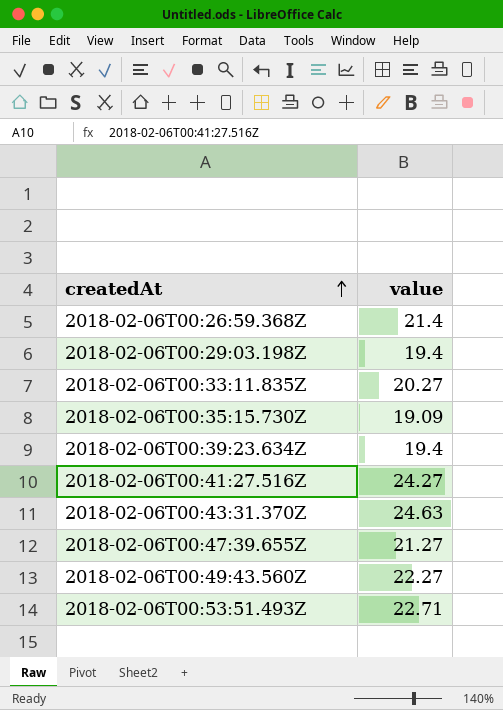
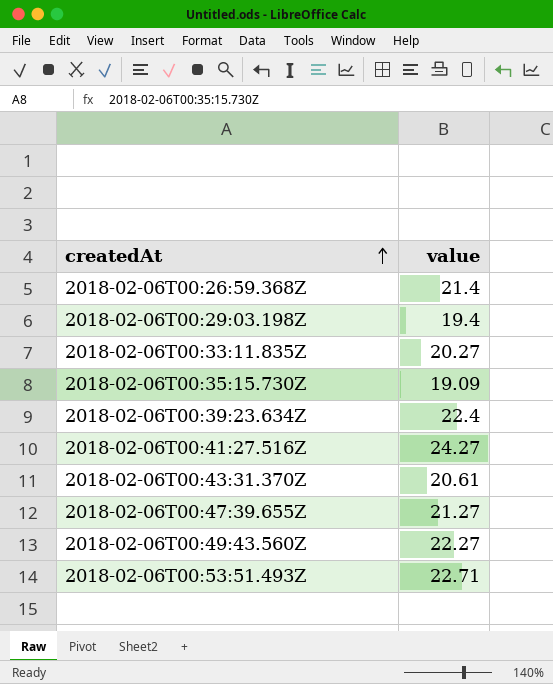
2018-02-06T00:39:23.634Z | value: 19.4 -> 22.4
2018-02-06T00:43:31.370Z | value: 24.63 -> 20.61

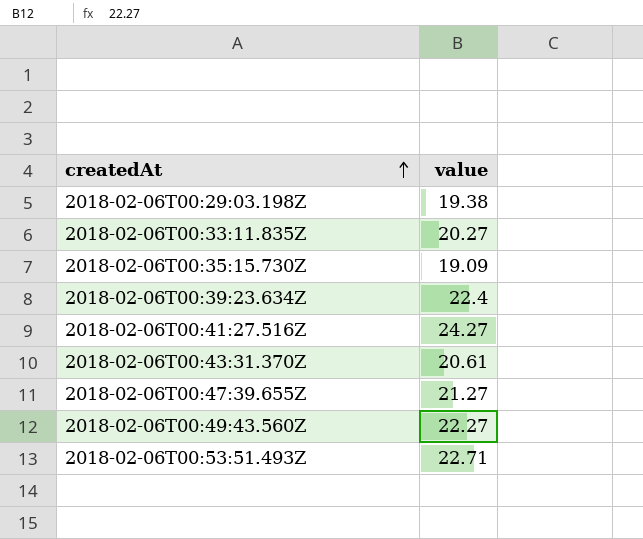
row 2018-02-06T00:26:59.368Z: 21.4 -> none
2018-02-06T00:29:03.198Z | value: 19.4 -> 19.38

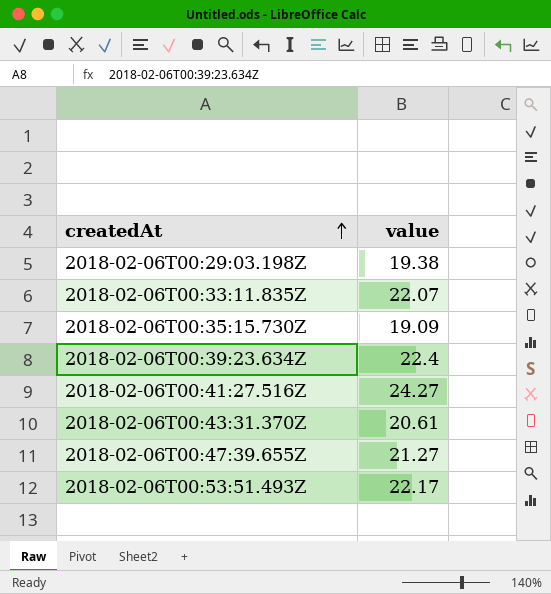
row 2018-02-06T00:49:43.560Z: 22.27 -> none
2018-02-06T00:33:11.835Z | value: 20.27 -> 22.07
2018-02-06T00:53:51.493Z | value: 22.71 -> 22.17

